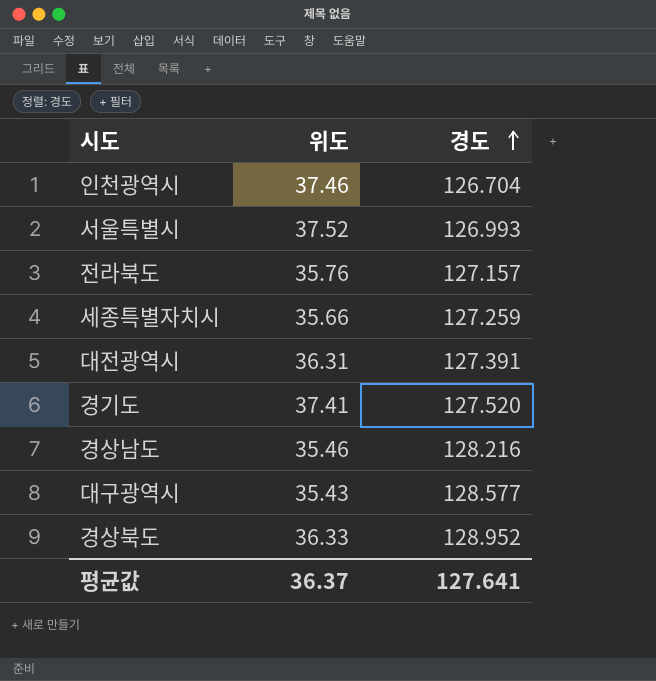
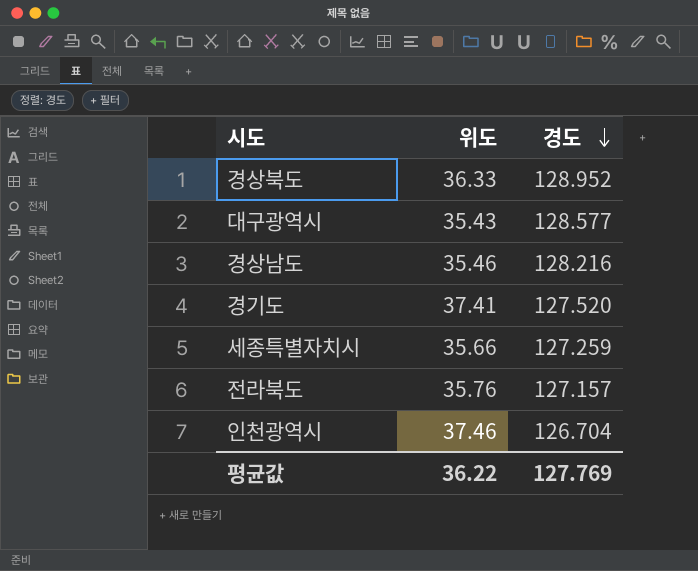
row order: 경도 ascending -> 경도 descending
row 서울특별시: 37.52 | 126.993 -> none
row 대전광역시: 36.31 | 127.391 -> none
평균값 | 위도: 36.37 -> 36.22
평균값 | 경도: 127.641 -> 127.769

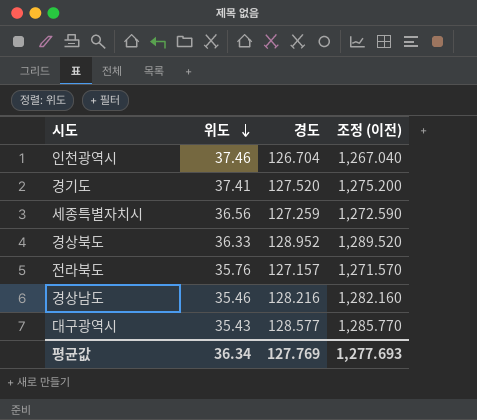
row order: 경도 descending -> 위도 descending
column 조정 (이전) | formula: none -> [경도] * 10
세종특별자치시 | 위도: 35.66 -> 36.56
평균값 | 위도: 36.22 -> 36.34

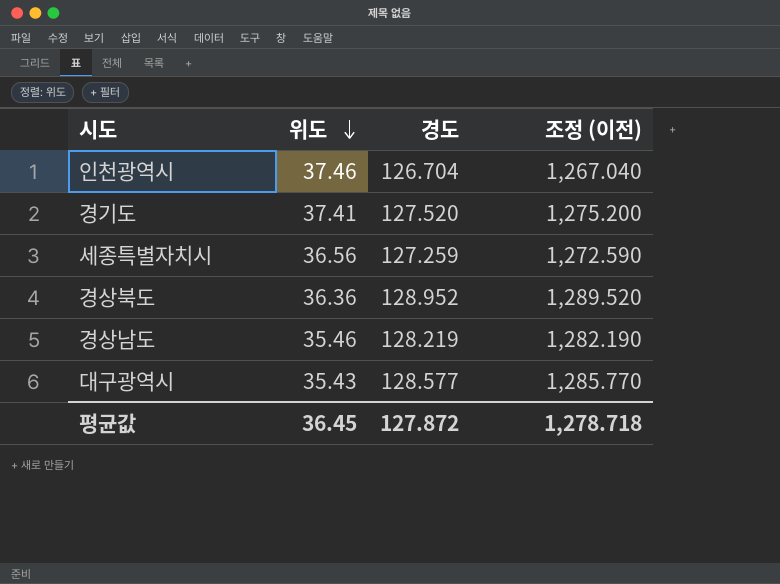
row 전라북도: 35.76 | 127.157 | 1,271.570 -> none
경상북도 | 위도: 36.33 -> 36.36
경상남도 | 경도: 128.216 -> 128.219
경상남도 | 조정 (이전): 1,282.160 -> 1,282.190
평균값 | 위도: 36.34 -> 36.45
평균값 | 경도: 127.769 -> 127.872
평균값 | 조정 (이전): 1,277.693 -> 1,278.718

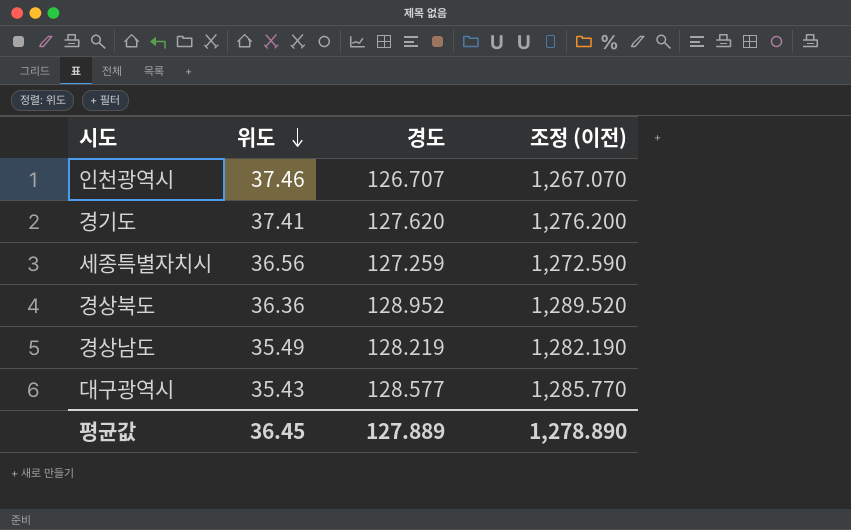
인천광역시 | 경도: 126.704 -> 126.707
인천광역시 | 조정 (이전): 1,267.040 -> 1,267.070
경기도 | 경도: 127.520 -> 127.620
경기도 | 조정 (이전): 1,275.200 -> 1,276.200
경상남도 | 위도: 35.46 -> 35.49
평균값 | 경도: 127.872 -> 127.889
평균값 | 조정 (이전): 1,278.718 -> 1,278.890

